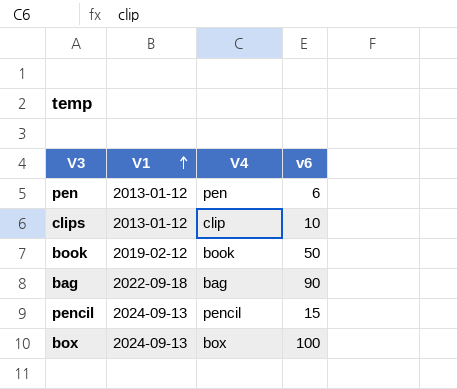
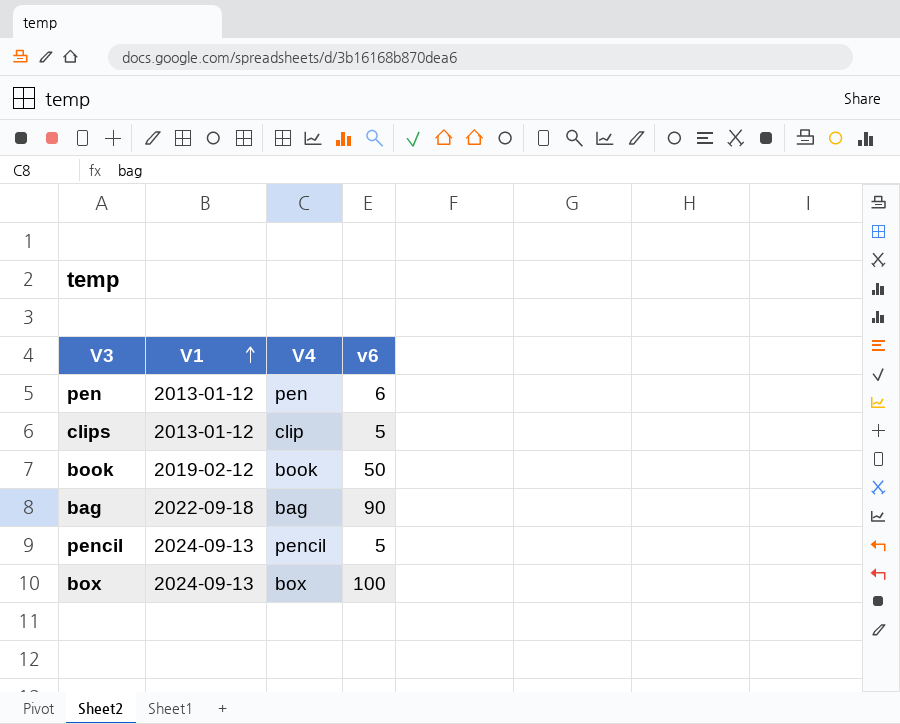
clips | v6: 10 -> 5
pencil | v6: 15 -> 5

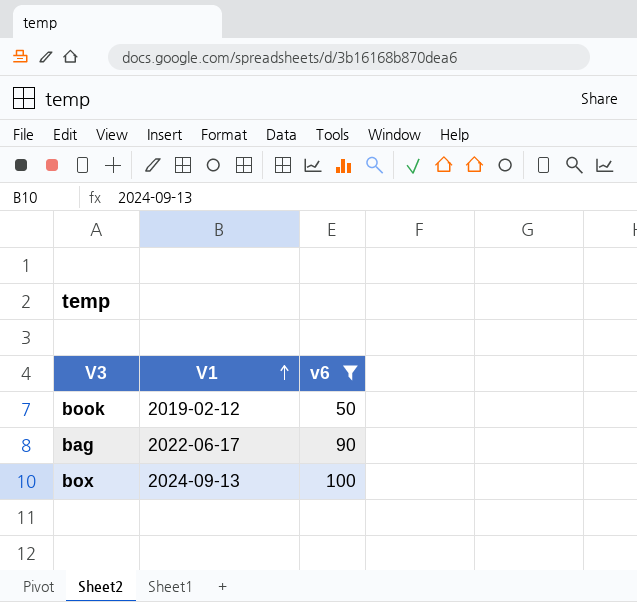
filter: none -> v6 >= 50
column V4 | position: 3 -> none
bag | V1: 2022-09-18 -> 2022-06-17

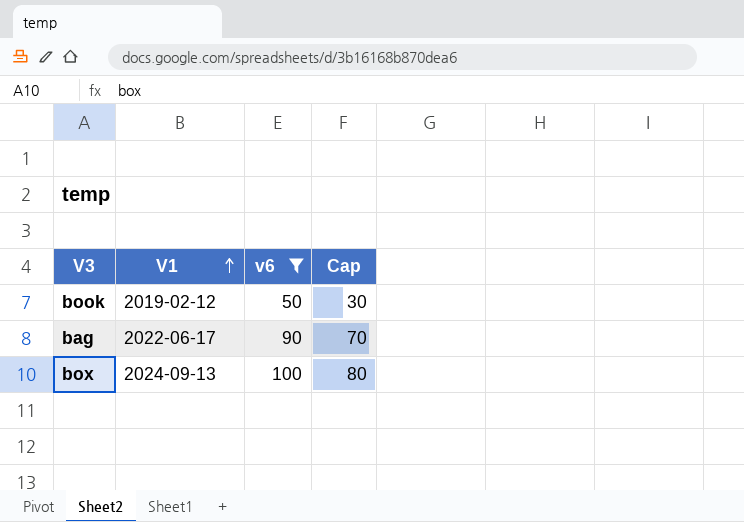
column Cap | formula: none -> [v6] - 20

